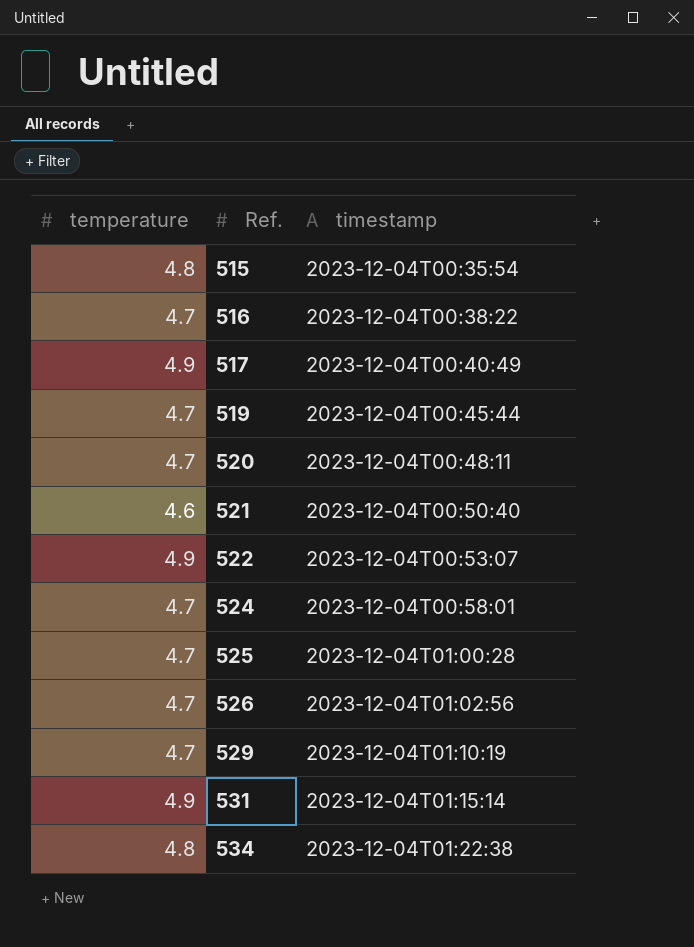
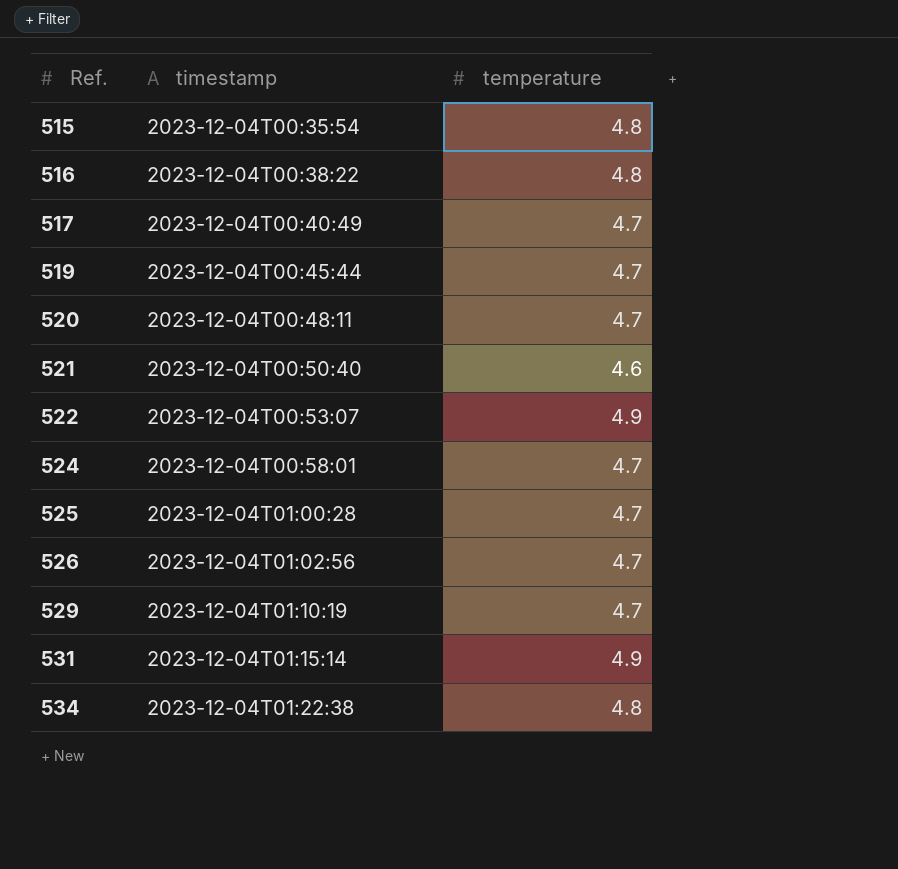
column temperature | position: 1 -> 3
516 | temperature: 4.7 -> 4.8
517 | temperature: 4.9 -> 4.7

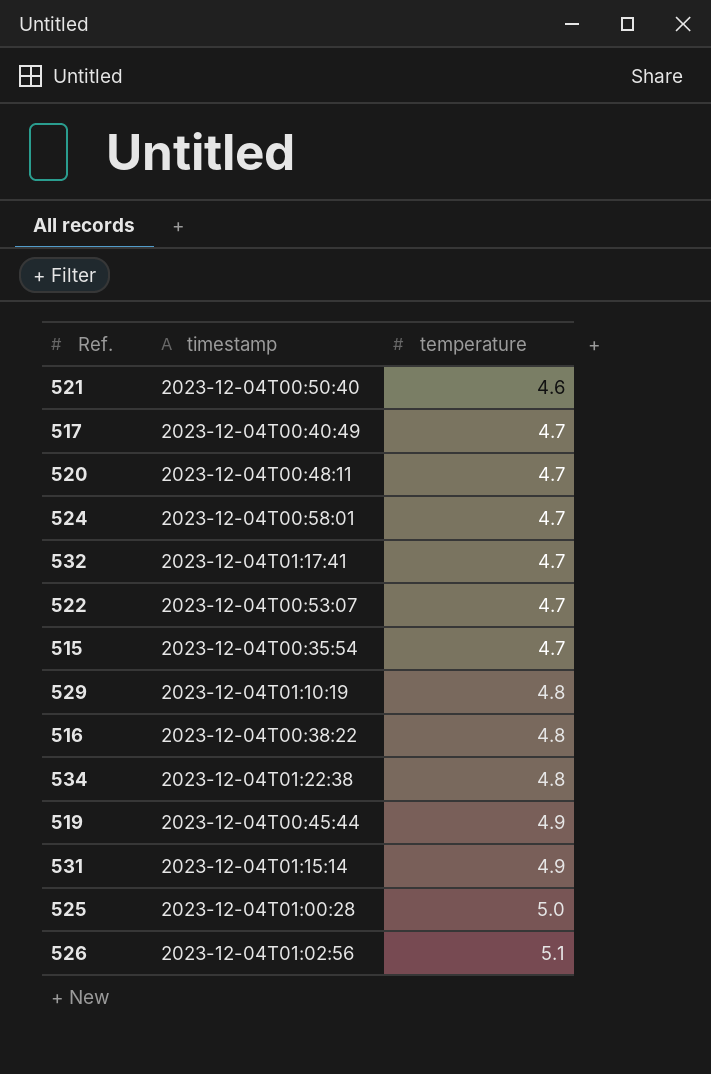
row order: Ref. ascending -> temperature ascending
row 532: none -> 2023-12-04T01:17:41 | 4.7
522 | temperature: 4.9 -> 4.7
515 | temperature: 4.8 -> 4.7
529 | temperature: 4.7 -> 4.8
519 | temperature: 4.7 -> 4.9
525 | temperature: 4.7 -> 5.0
526 | temperature: 4.7 -> 5.1

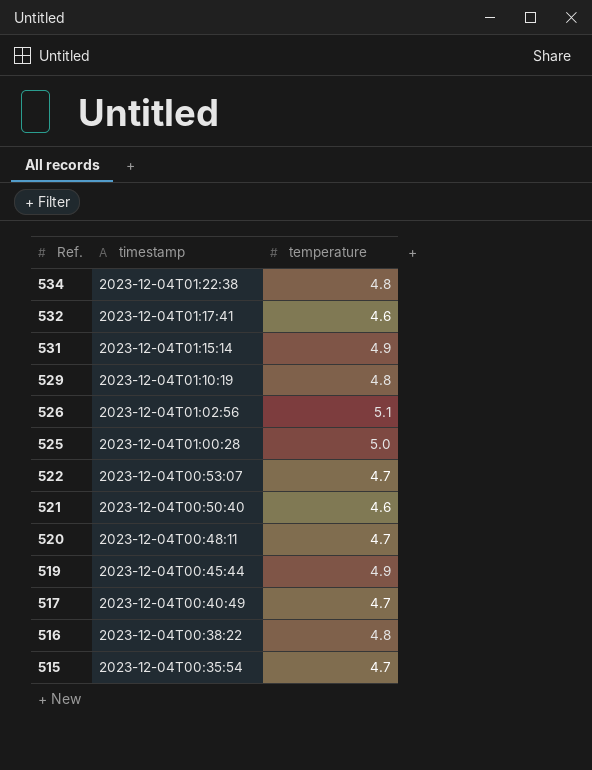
row order: temperature ascending -> Ref. descending
row 524: 2023-12-04T00:58:01 | 4.7 -> none
532 | temperature: 4.7 -> 4.6

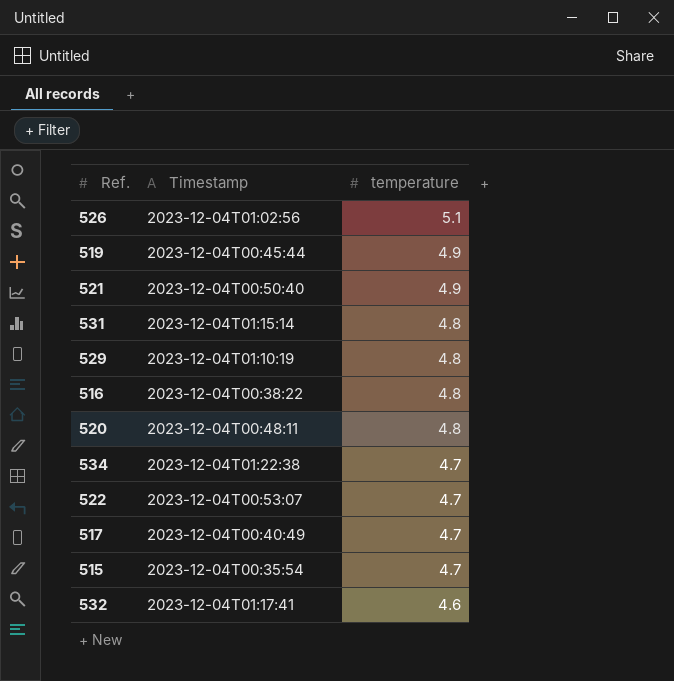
row order: Ref. descending -> temperature descending
column name: timestamp -> Timestamp
row 525: 2023-12-04T01:00:28 | 5.0 -> none
521 | temperature: 4.6 -> 4.9
531 | temperature: 4.9 -> 4.8
520 | temperature: 4.7 -> 4.8
534 | temperature: 4.8 -> 4.7

